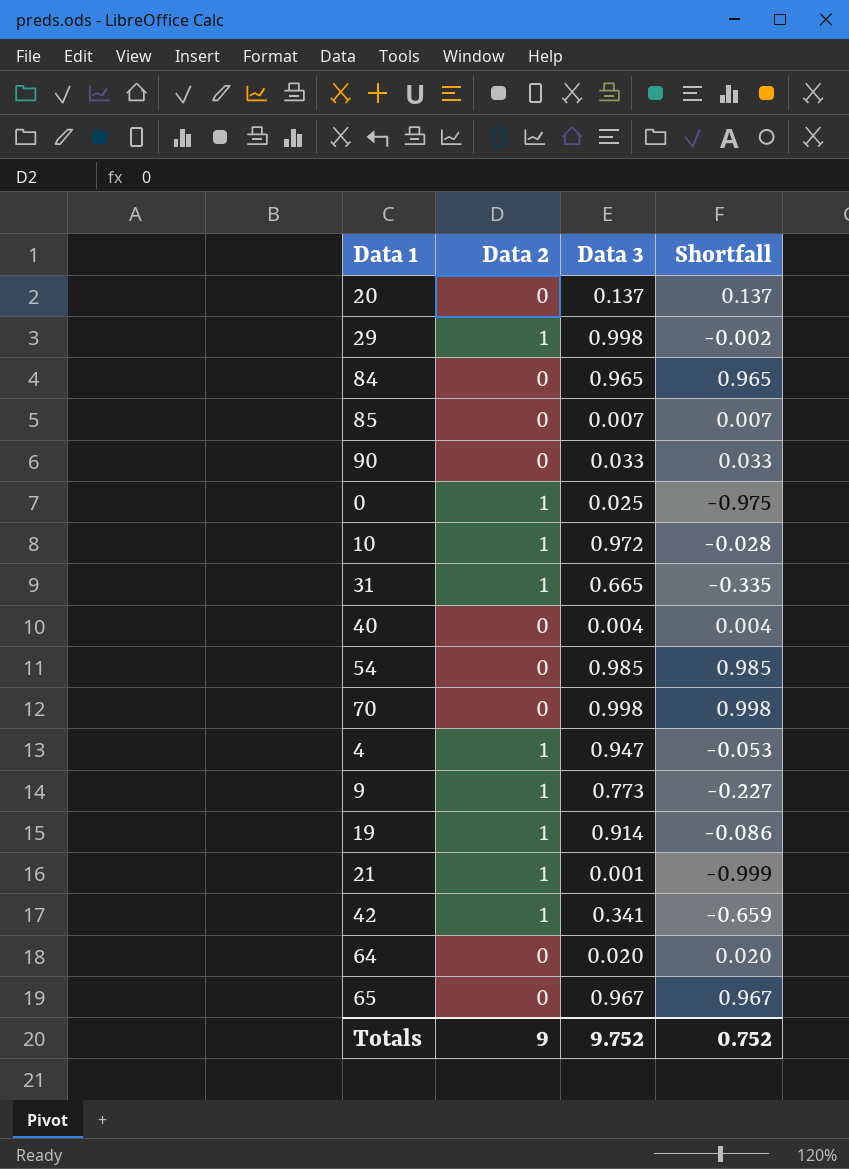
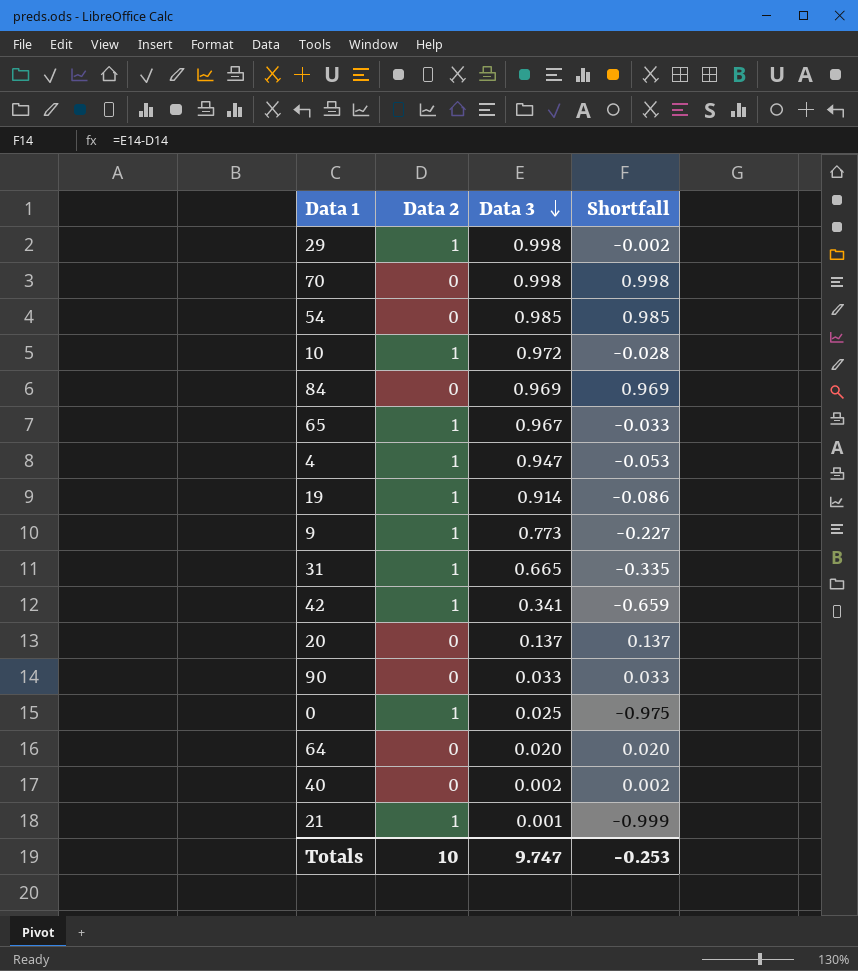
row order: none -> Data 3 descending
row 85: 0 | 0.007 | 0.007 -> none
84 | Data 3: 0.965 -> 0.969
84 | Shortfall: 0.965 -> 0.969
65 | Data 2: 0 -> 1
65 | Shortfall: 0.967 -> -0.033
40 | Data 3: 0.004 -> 0.002
40 | Shortfall: 0.004 -> 0.002
Totals | Data 2: 9 -> 10
Totals | Data 3: 9.752 -> 9.747
Totals | Shortfall: 0.752 -> -0.253

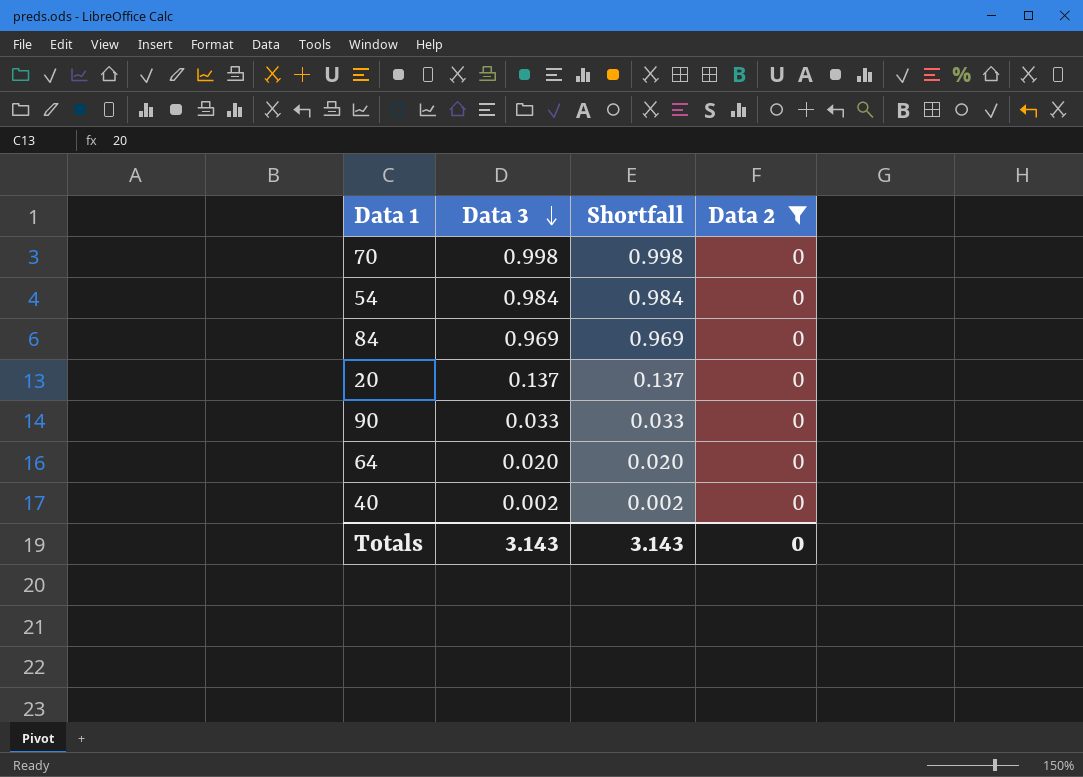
filter: none -> Data 2 = 0
column Data 2 | position: 2 -> 4
54 | Data 3: 0.985 -> 0.984
54 | Shortfall: 0.985 -> 0.984
Totals | Data 3: 9.747 -> 3.143
Totals | Shortfall: -0.253 -> 3.143
Totals | Data 2: 10 -> 0

